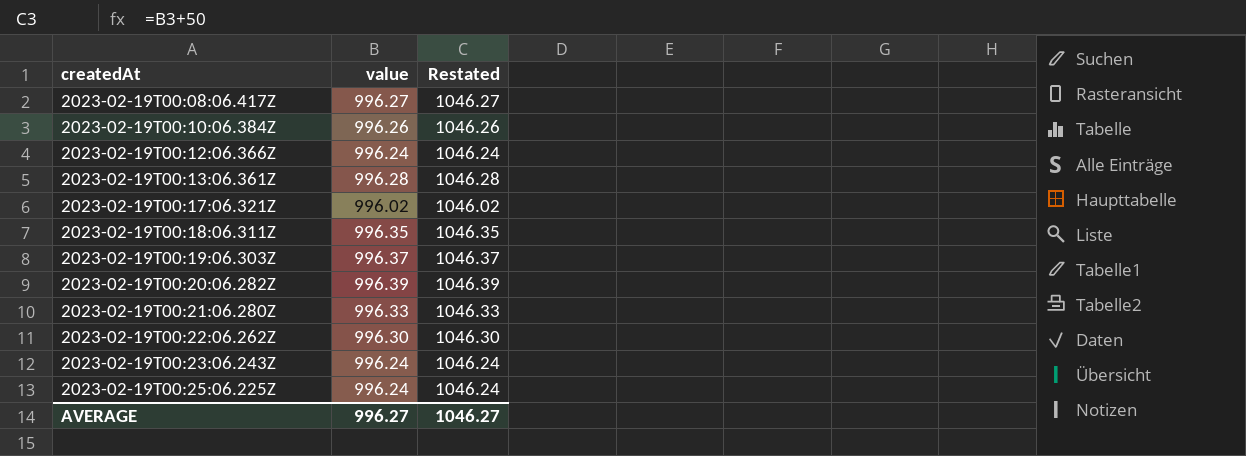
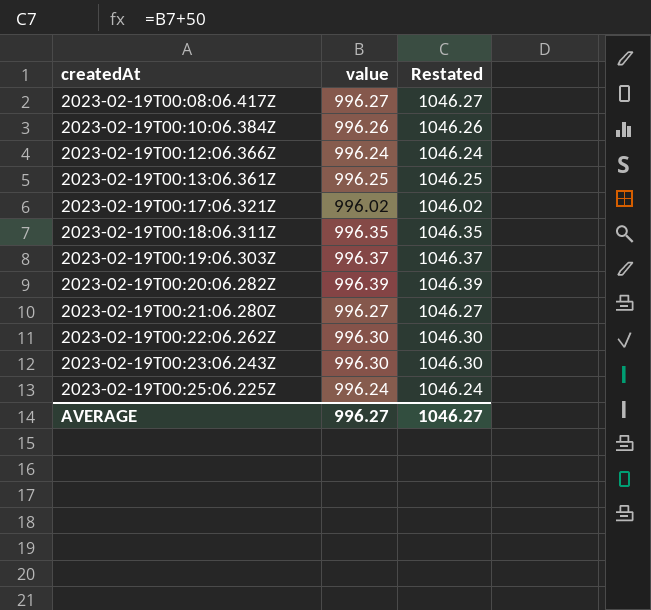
2023-02-19T00:13:06.361Z | value: 996.28 -> 996.25
2023-02-19T00:13:06.361Z | Restated: 1046.28 -> 1046.25
2023-02-19T00:21:06.280Z | value: 996.33 -> 996.27
2023-02-19T00:21:06.280Z | Restated: 1046.33 -> 1046.27
2023-02-19T00:23:06.243Z | value: 996.24 -> 996.30
2023-02-19T00:23:06.243Z | Restated: 1046.24 -> 1046.30

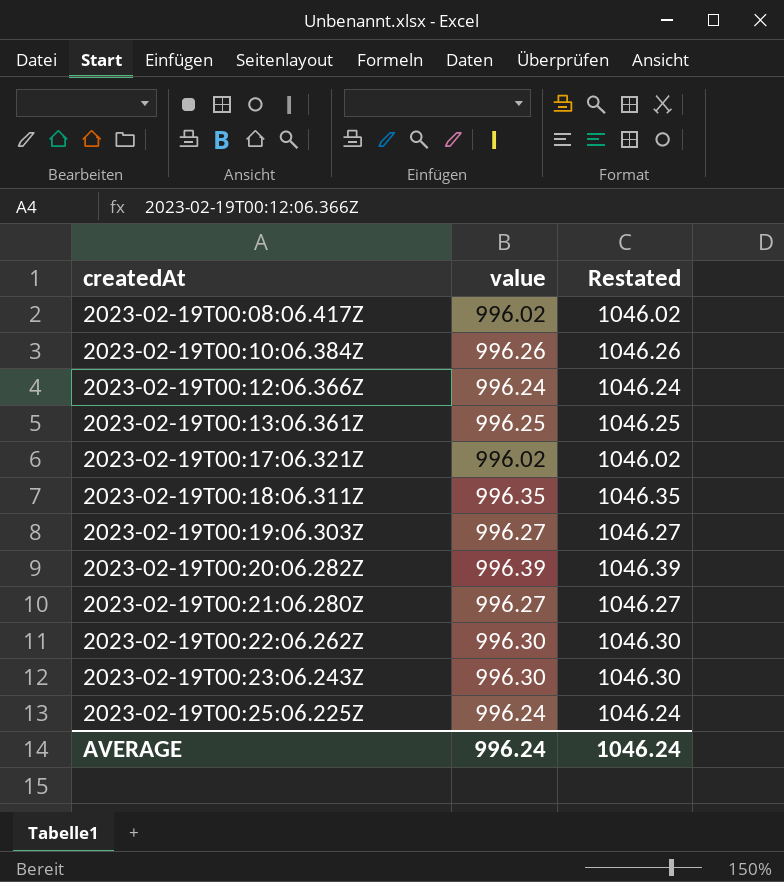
2023-02-19T00:08:06.417Z | value: 996.27 -> 996.02
2023-02-19T00:08:06.417Z | Restated: 1046.27 -> 1046.02
2023-02-19T00:19:06.303Z | value: 996.37 -> 996.27
2023-02-19T00:19:06.303Z | Restated: 1046.37 -> 1046.27
AVERAGE | value: 996.27 -> 996.24
AVERAGE | Restated: 1046.27 -> 1046.24

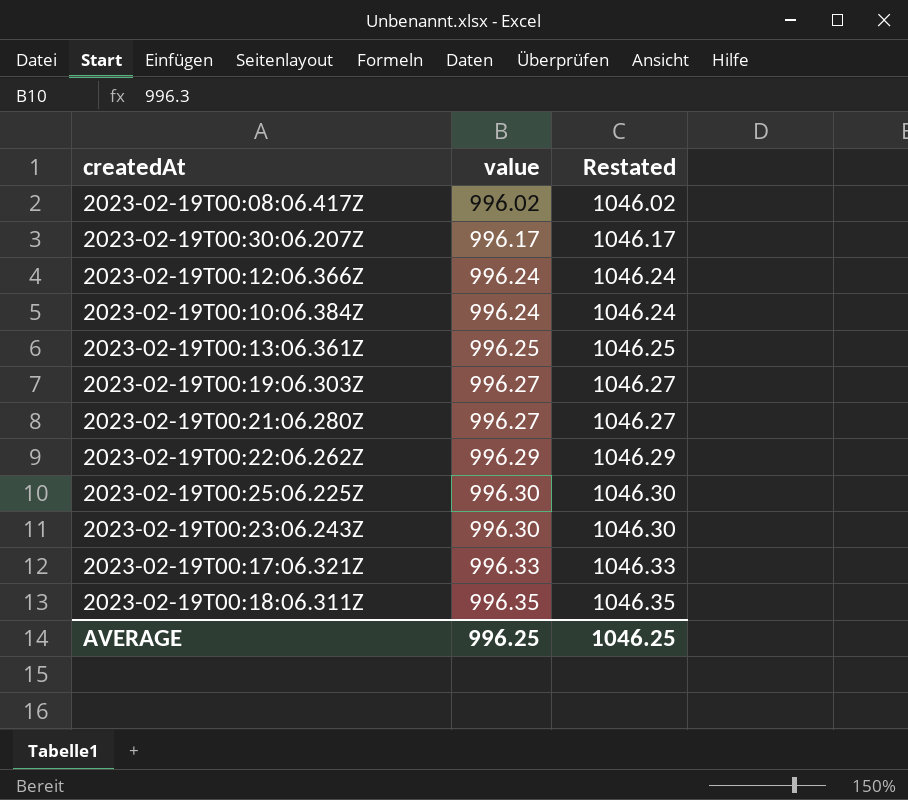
row order: createdAt ascending -> value ascending
row 2023-02-19T00:20:06.282Z: 996.39 | 1046.39 -> none
row 2023-02-19T00:30:06.207Z: none -> 996.17 | 1046.17
2023-02-19T00:10:06.384Z | value: 996.26 -> 996.24
2023-02-19T00:10:06.384Z | Restated: 1046.26 -> 1046.24
2023-02-19T00:22:06.262Z | value: 996.30 -> 996.29
2023-02-19T00:22:06.262Z | Restated: 1046.30 -> 1046.29
2023-02-19T00:25:06.225Z | value: 996.24 -> 996.30
2023-02-19T00:25:06.225Z | Restated: 1046.24 -> 1046.30
2023-02-19T00:17:06.321Z | value: 996.02 -> 996.33
2023-02-19T00:17:06.321Z | Restated: 1046.02 -> 1046.33
AVERAGE | value: 996.24 -> 996.25
AVERAGE | Restated: 1046.24 -> 1046.25

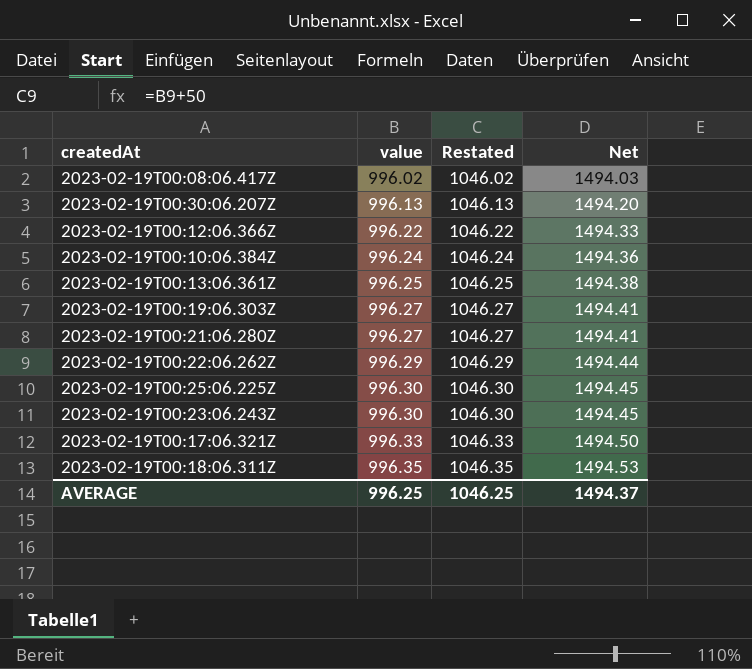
column Net | formula: none -> [value] * 1.5
2023-02-19T00:30:06.207Z | value: 996.17 -> 996.13
2023-02-19T00:30:06.207Z | Restated: 1046.17 -> 1046.13
2023-02-19T00:12:06.366Z | value: 996.24 -> 996.22
2023-02-19T00:12:06.366Z | Restated: 1046.24 -> 1046.22

